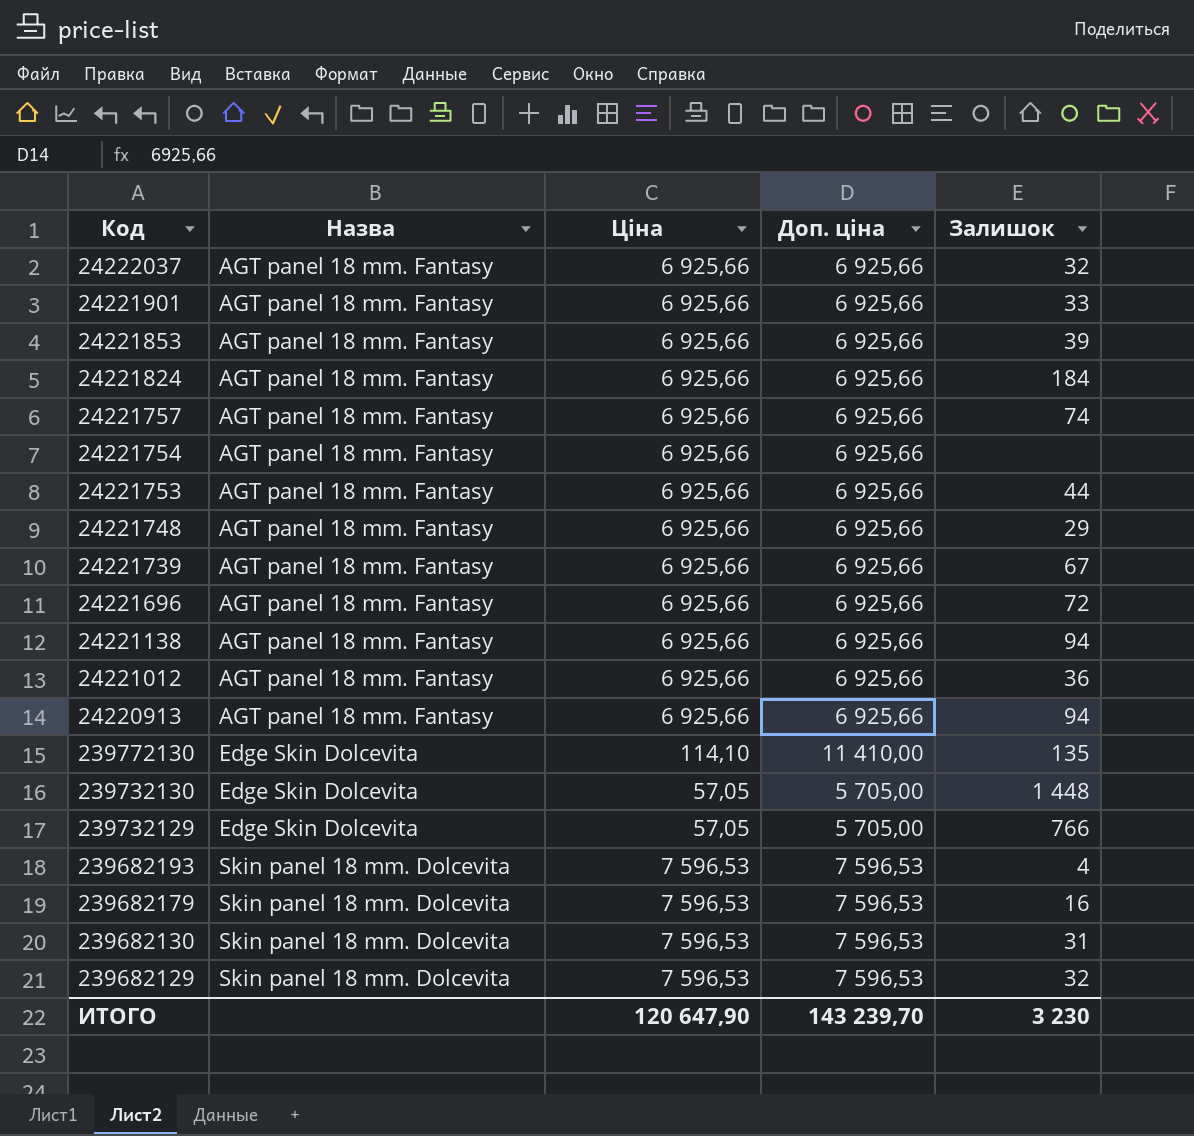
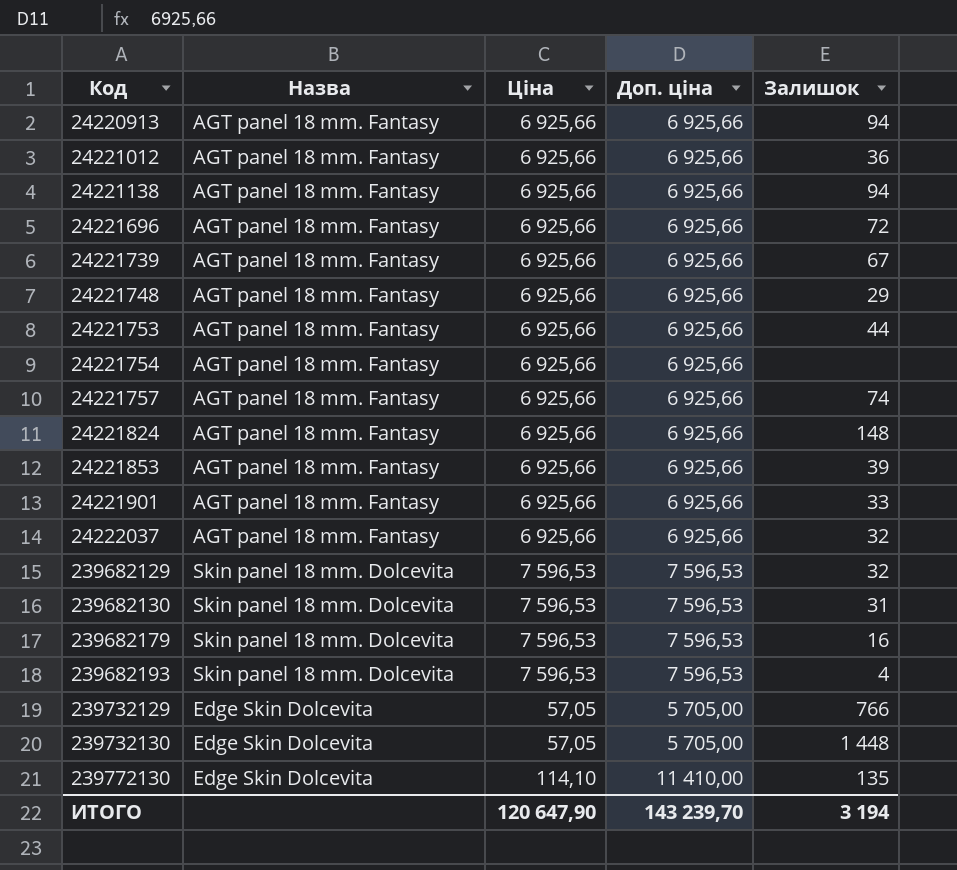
row order: Назва ascending -> Код ascending
24221824 | Залишок: 184 -> 148
ИТОГО | Залишок: 3 230 -> 3 194

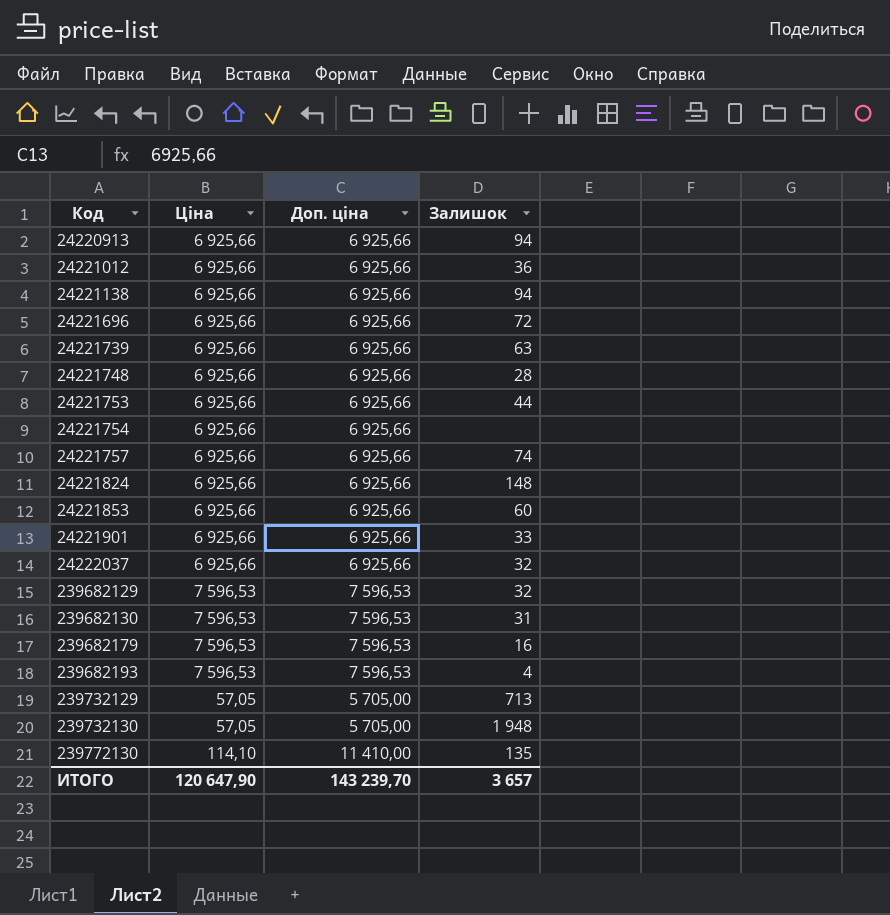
column Назва | position: 2 -> none
24221739 | Залишок: 67 -> 63
24221748 | Залишок: 29 -> 28
24221853 | Залишок: 39 -> 60
239732129 | Залишок: 766 -> 713
239732130 | Залишок: 1 448 -> 1 948
ИТОГО | Залишок: 3 194 -> 3 657

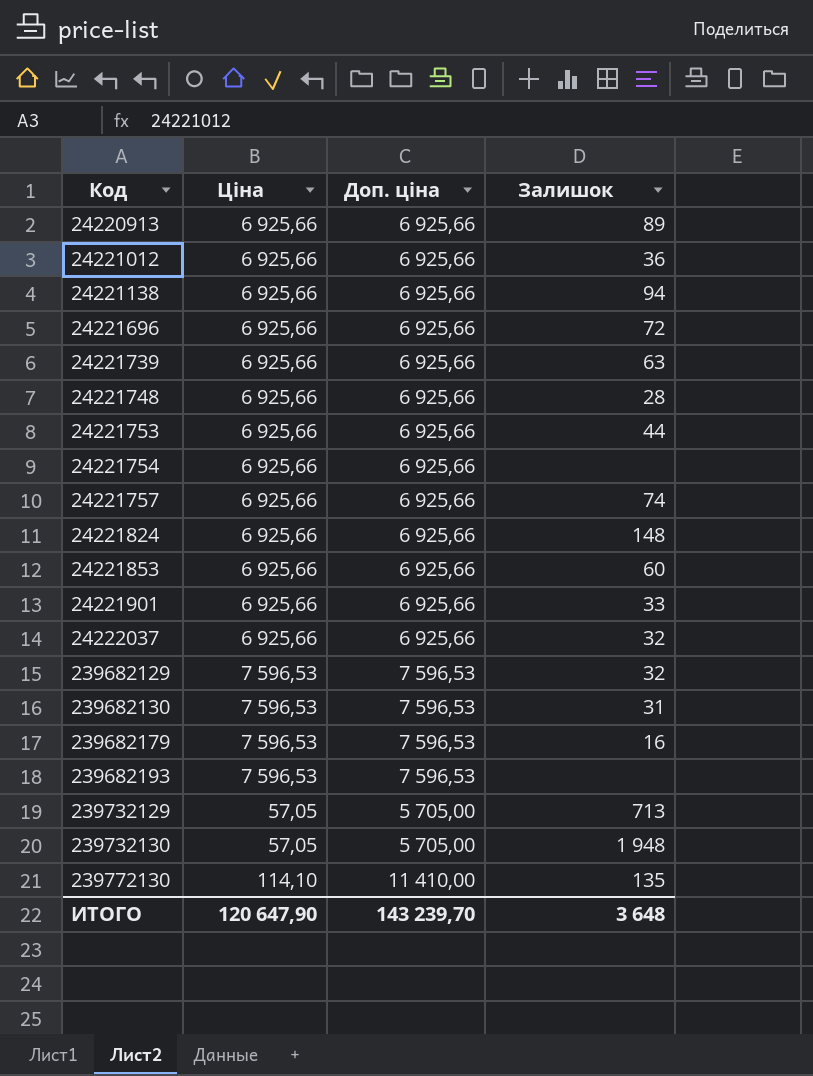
24220913 | Залишок: 94 -> 89
239682193 | Залишок: 4 -> none
ИТОГО | Залишок: 3 657 -> 3 648

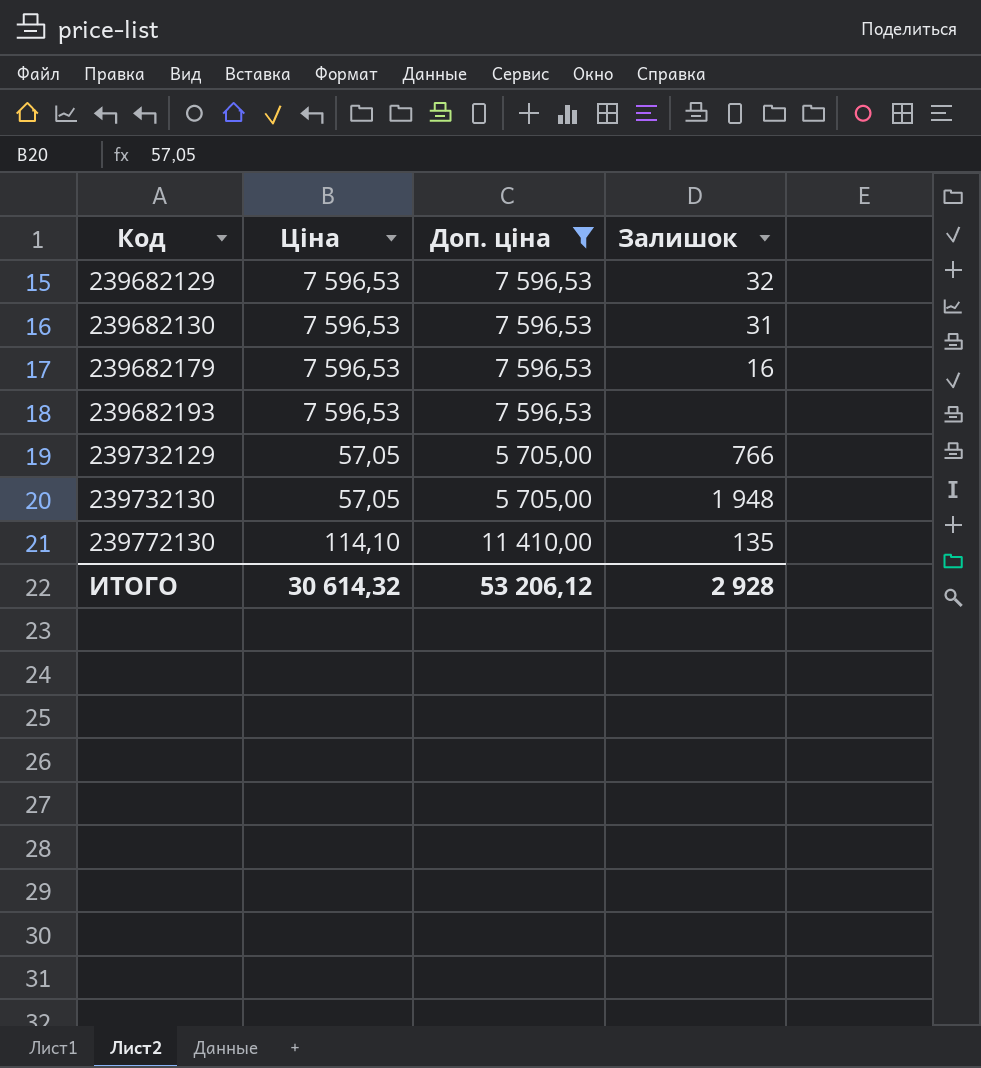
filter: none -> Доп. ціна != 6 925,66
239732129 | Залишок: 713 -> 766
ИТОГО | Ціна: 120 647,90 -> 30 614,32
ИТОГО | Доп. ціна: 143 239,70 -> 53 206,12
ИТОГО | Залишок: 3 648 -> 2 928

